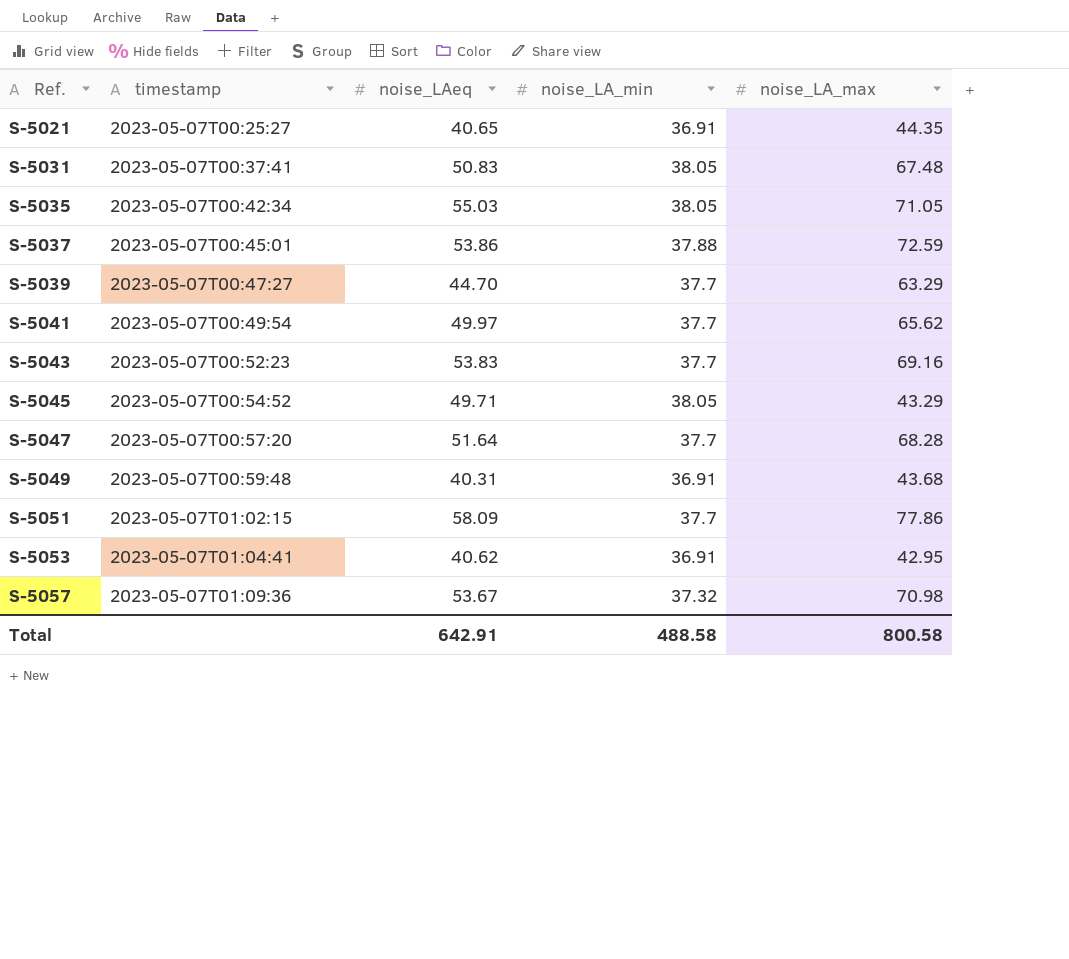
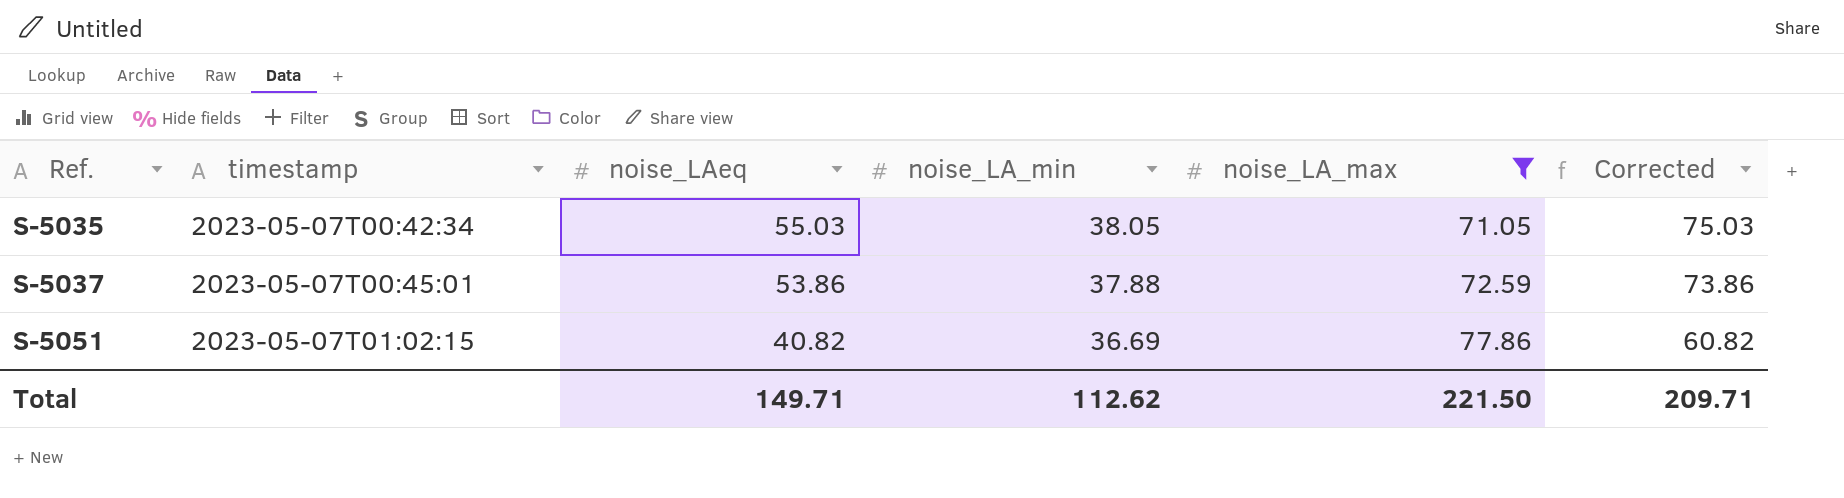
filter: none -> noise_LA_max >= 71.05
column Corrected | formula: none -> [noise_LAeq] + 20
S-5051 | noise_LAeq: 58.09 -> 40.82
S-5051 | noise_LA_min: 37.7 -> 36.69
Total | noise_LAeq: 642.91 -> 149.71
Total | noise_LA_min: 488.58 -> 112.62
Total | noise_LA_max: 800.58 -> 221.50

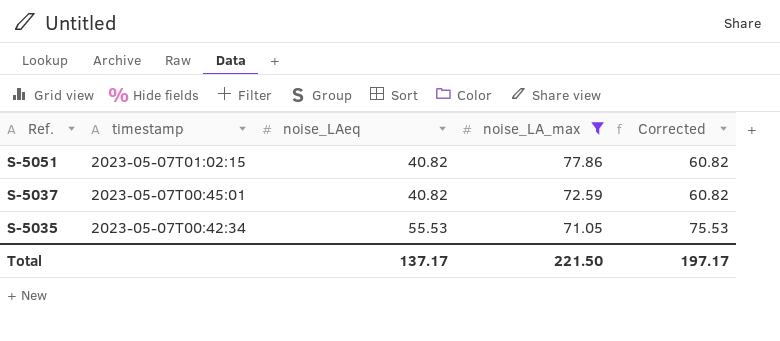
row order: Ref. ascending -> Ref. descending
column noise_LA_min | position: 4 -> none
S-5037 | noise_LAeq: 53.86 -> 40.82
S-5037 | Corrected: 73.86 -> 60.82
S-5035 | noise_LAeq: 55.03 -> 55.53
S-5035 | Corrected: 75.03 -> 75.53
Total | noise_LAeq: 149.71 -> 137.17
Total | Corrected: 209.71 -> 197.17

